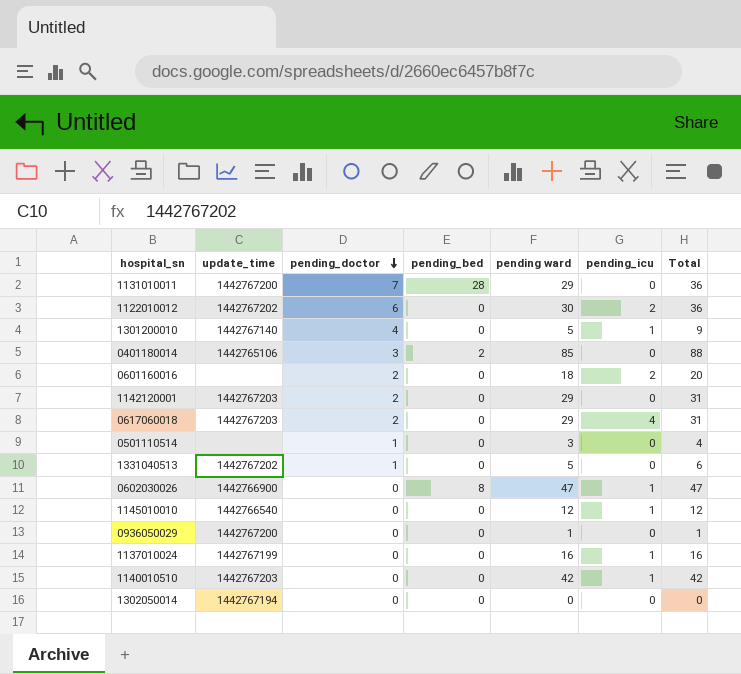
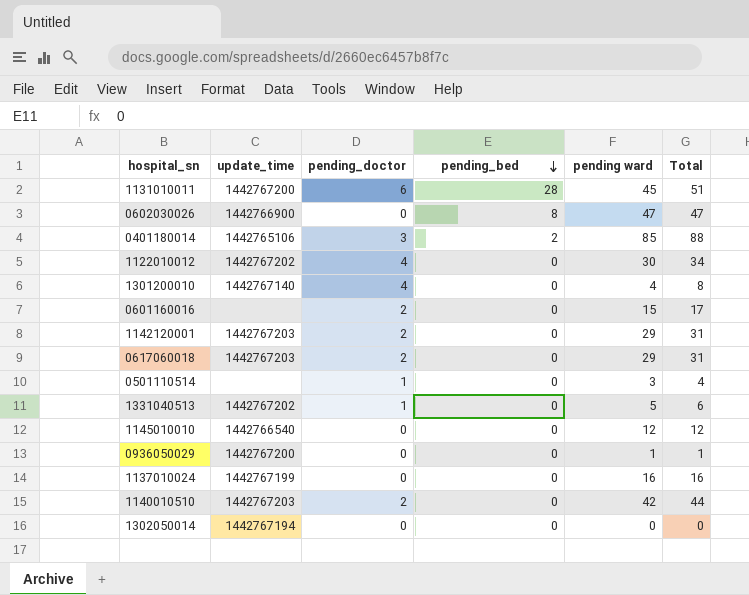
row order: pending_doctor descending -> pending_bed descending
column pending_icu | position: 6 -> none
1131010011 | pending_doctor: 7 -> 6
1131010011 | pending ward: 29 -> 45
1131010011 | Total: 36 -> 51
1122010012 | pending_doctor: 6 -> 4
1122010012 | Total: 36 -> 34
1301200010 | pending ward: 5 -> 4
1301200010 | Total: 9 -> 8
0601160016 | pending ward: 18 -> 15
0601160016 | Total: 20 -> 17
1140010510 | pending_doctor: 0 -> 2
1140010510 | Total: 42 -> 44

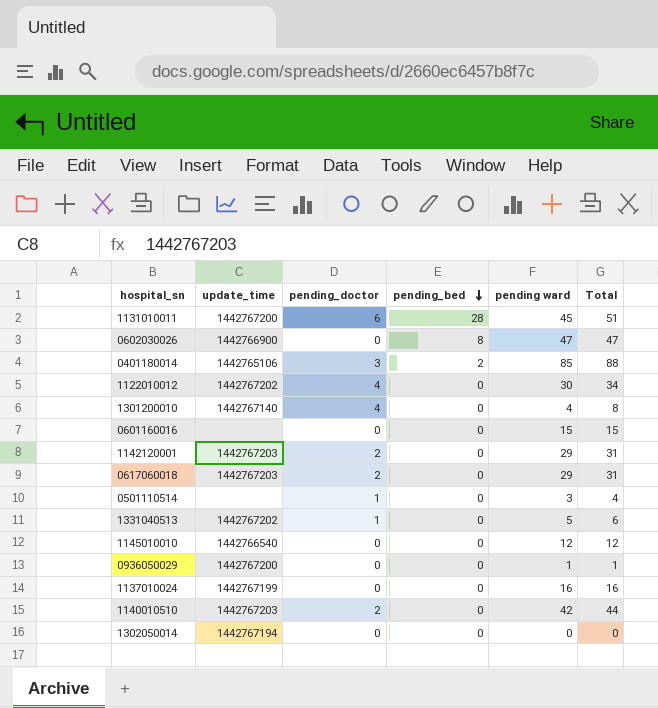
0601160016 | pending_doctor: 2 -> 0
0601160016 | Total: 17 -> 15

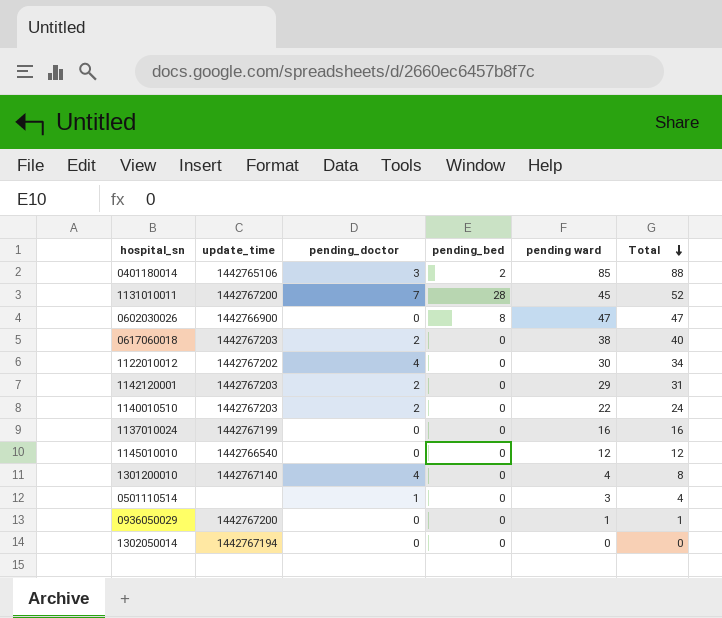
row order: pending_bed descending -> Total descending
row 0601160016: none | 0 | 0 | 15 | 15 -> none
row 1331040513: 1442767202 | 1 | 0 | 5 | 6 -> none
1131010011 | pending_doctor: 6 -> 7
1131010011 | Total: 51 -> 52
0617060018 | pending ward: 29 -> 38
0617060018 | Total: 31 -> 40
1140010510 | pending ward: 42 -> 22
1140010510 | Total: 44 -> 24

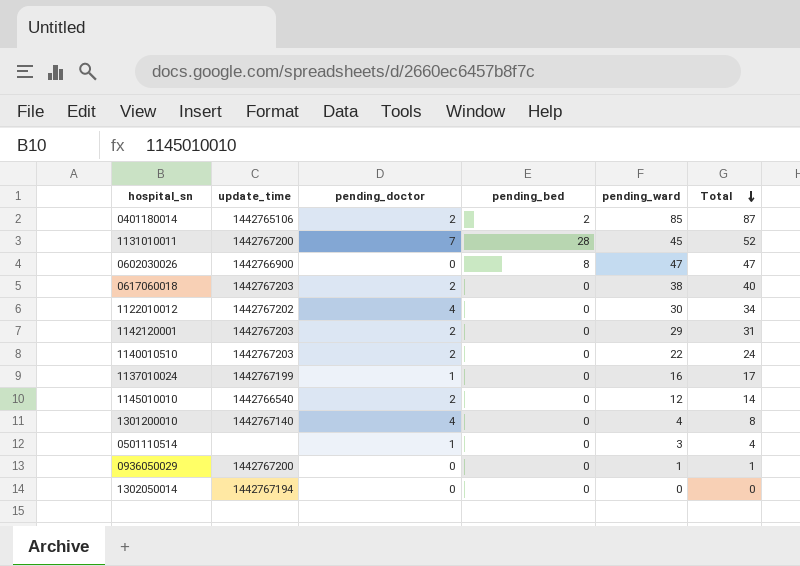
column name: pending ward -> pending_ward
0401180014 | pending_doctor: 3 -> 2
0401180014 | Total: 88 -> 87
1137010024 | pending_doctor: 0 -> 1
1137010024 | Total: 16 -> 17
1145010010 | pending_doctor: 0 -> 2
1145010010 | Total: 12 -> 14

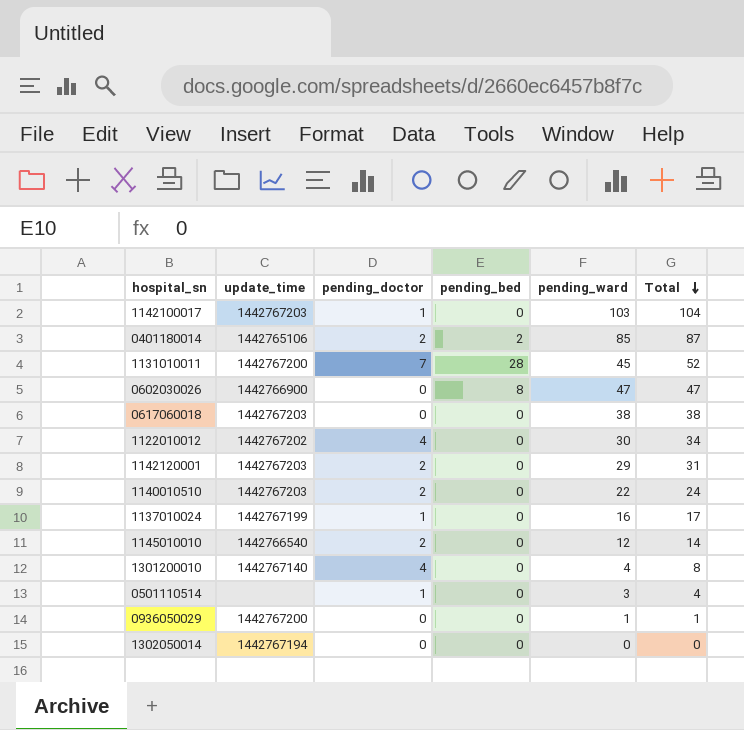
row 1142100017: none -> 1442767203 | 1 | 0 | 103 | 104
0617060018 | pending_doctor: 2 -> 0
0617060018 | Total: 40 -> 38

